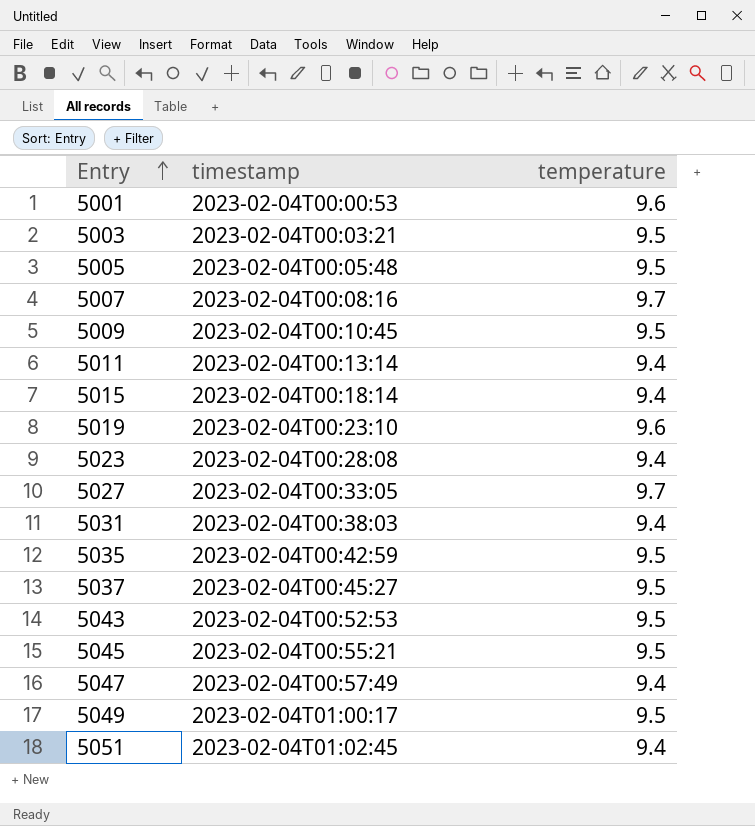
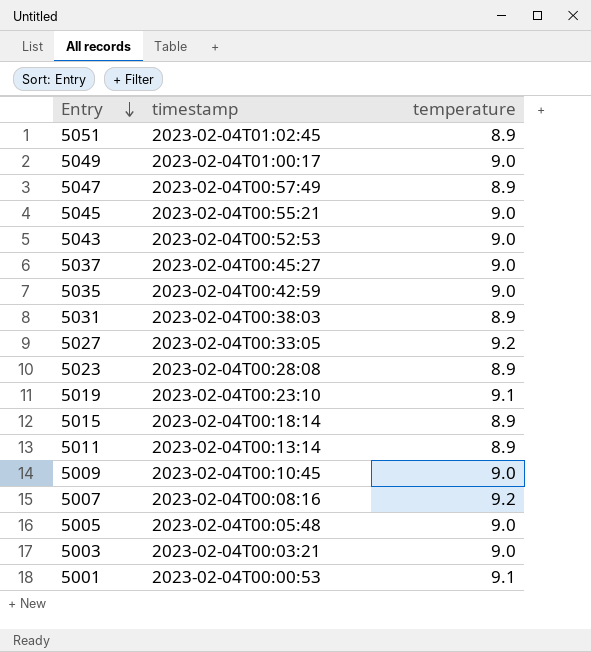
row order: Entry ascending -> Entry descending
5051 | temperature: 9.4 -> 8.9
5049 | temperature: 9.5 -> 9.0
5047 | temperature: 9.4 -> 8.9
5045 | temperature: 9.5 -> 9.0
5043 | temperature: 9.5 -> 9.0
5037 | temperature: 9.5 -> 9.0
5035 | temperature: 9.5 -> 9.0
5031 | temperature: 9.4 -> 8.9
5027 | temperature: 9.7 -> 9.2
5023 | temperature: 9.4 -> 8.9
5019 | temperature: 9.6 -> 9.1
5015 | temperature: 9.4 -> 8.9
5011 | temperature: 9.4 -> 8.9
5009 | temperature: 9.5 -> 9.0
5007 | temperature: 9.7 -> 9.2
5005 | temperature: 9.5 -> 9.0
5003 | temperature: 9.5 -> 9.0
5001 | temperature: 9.6 -> 9.1

